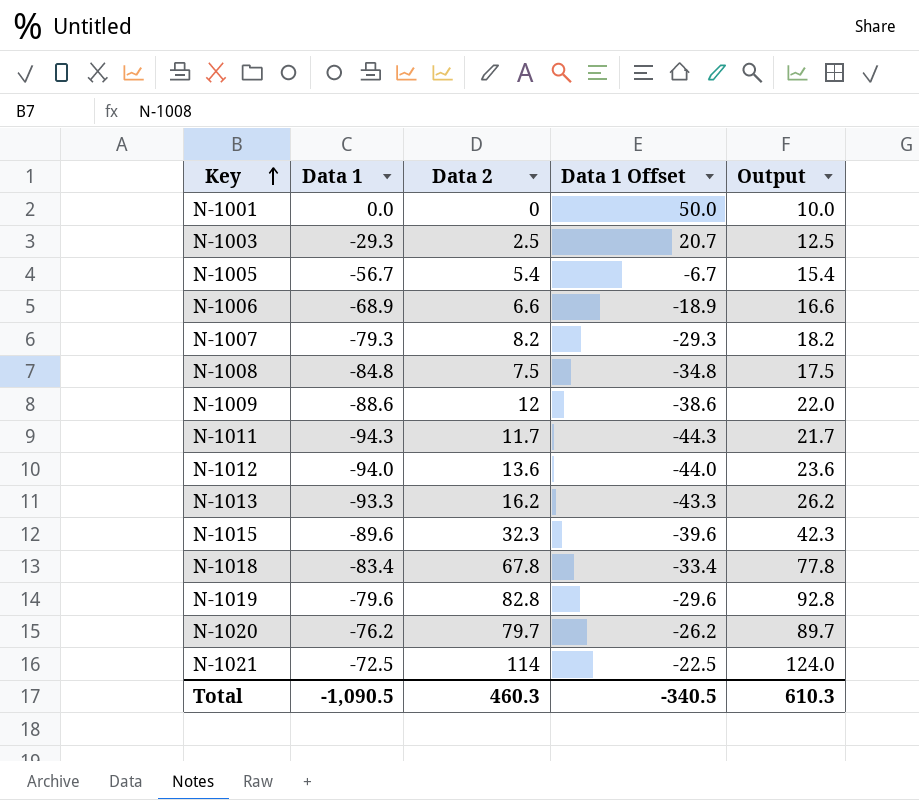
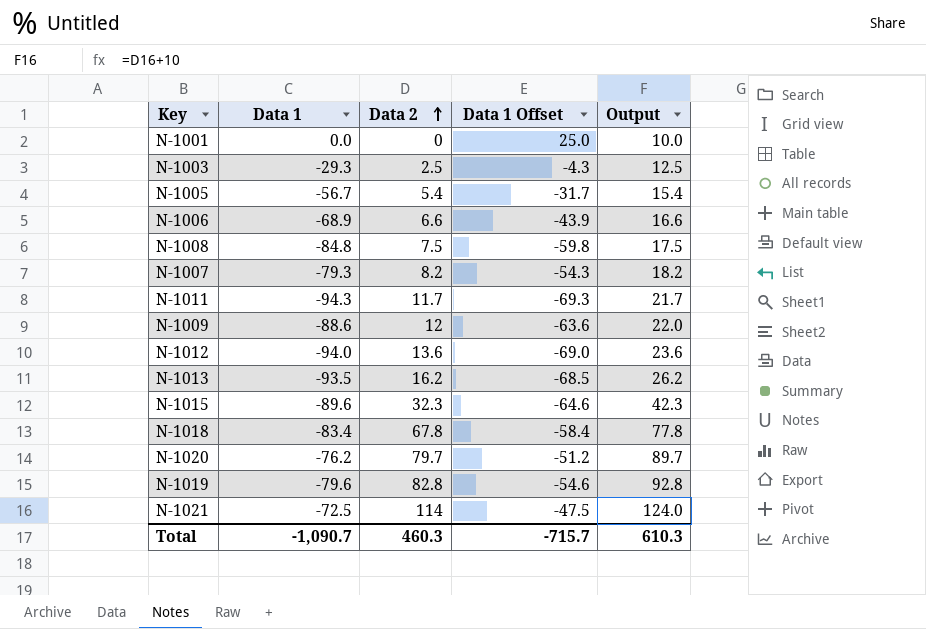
row order: Key ascending -> Data 2 ascending
column Data 1 Offset | formula: [Data 1] + 50 -> [Data 1] + 25
N-1013 | Data 1: -93.3 -> -93.5
Total | Data 1: -1,090.5 -> -1,090.7
Total | Data 1 Offset: -340.5 -> -715.7

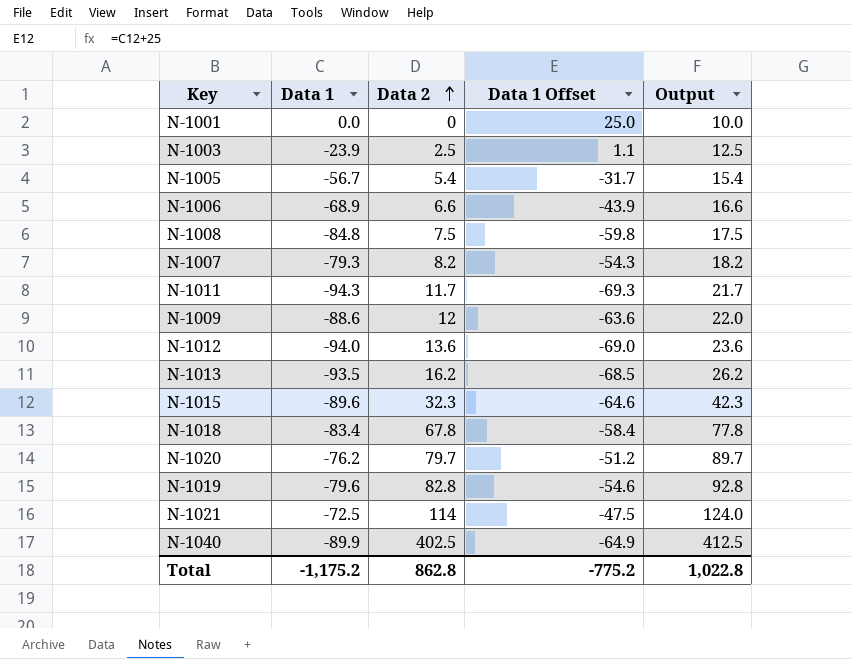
N-1003 | Data 1: -29.3 -> -23.9
N-1003 | Data 1 Offset: -4.3 -> 1.1
row N-1040: none -> -89.9 | 402.5 | -64.9 | 412.5
Total | Data 1: -1,090.7 -> -1,175.2
Total | Data 2: 460.3 -> 862.8
Total | Data 1 Offset: -715.7 -> -775.2
Total | Output: 610.3 -> 1,022.8

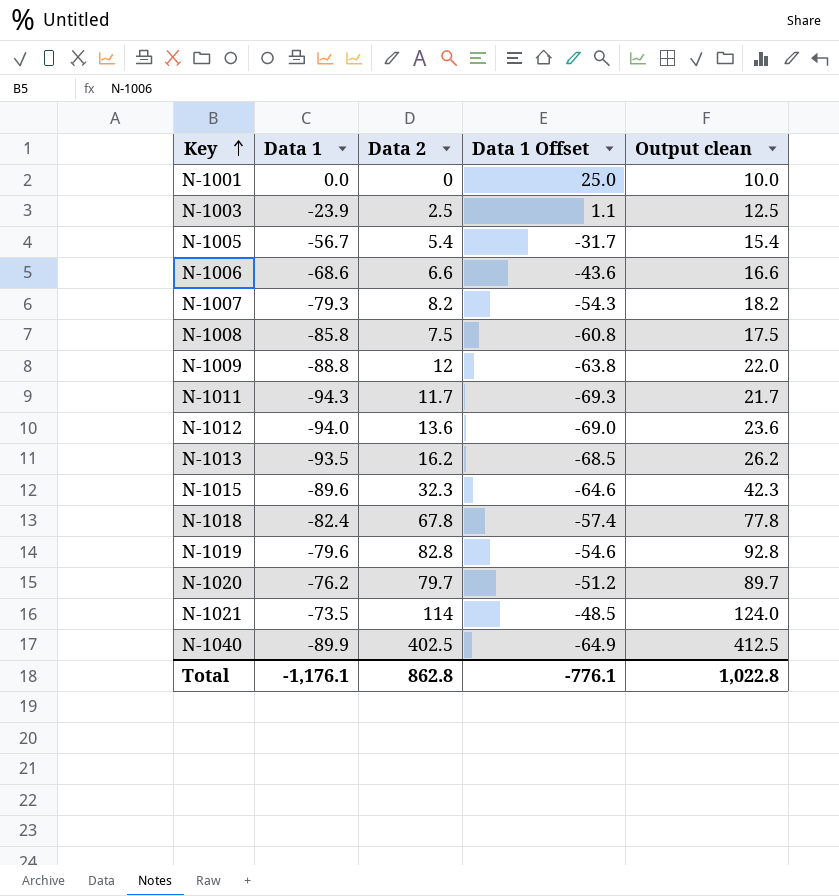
row order: Data 2 ascending -> Key ascending
column name: Output -> Output clean
N-1006 | Data 1: -68.9 -> -68.6
N-1006 | Data 1 Offset: -43.9 -> -43.6
N-1008 | Data 1: -84.8 -> -85.8
N-1008 | Data 1 Offset: -59.8 -> -60.8
N-1009 | Data 1: -88.6 -> -88.8
N-1009 | Data 1 Offset: -63.6 -> -63.8
N-1018 | Data 1: -83.4 -> -82.4
N-1018 | Data 1 Offset: -58.4 -> -57.4
N-1021 | Data 1: -72.5 -> -73.5
N-1021 | Data 1 Offset: -47.5 -> -48.5
Total | Data 1: -1,175.2 -> -1,176.1
Total | Data 1 Offset: -775.2 -> -776.1

